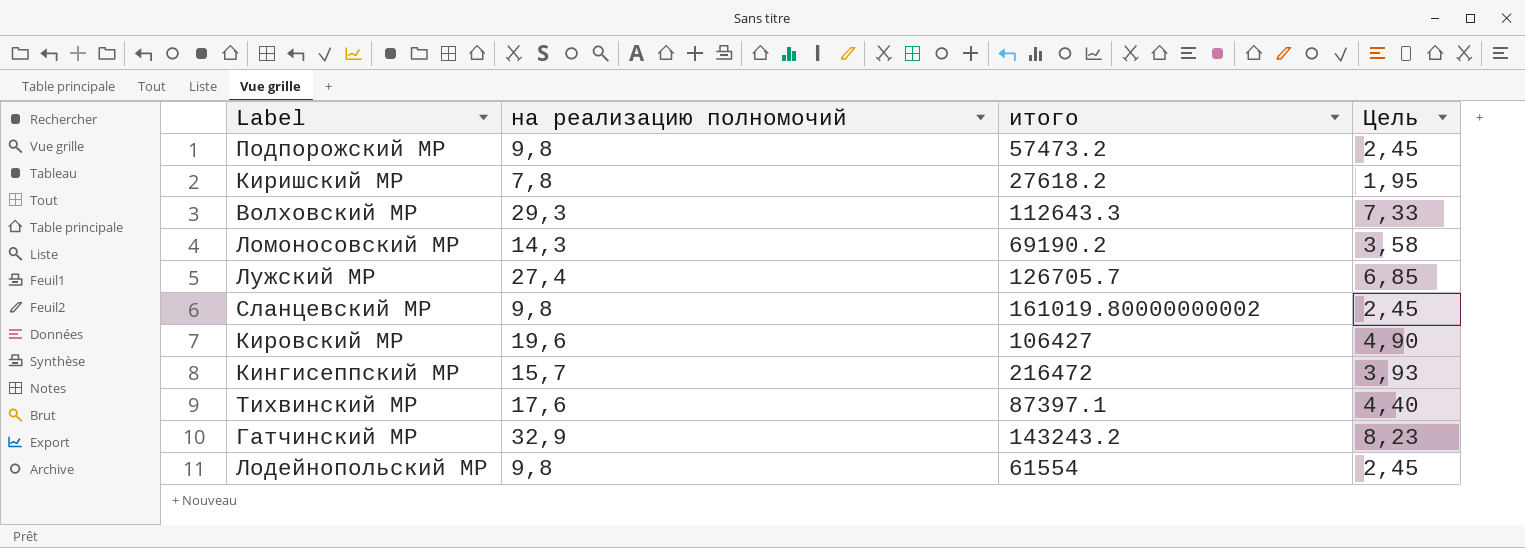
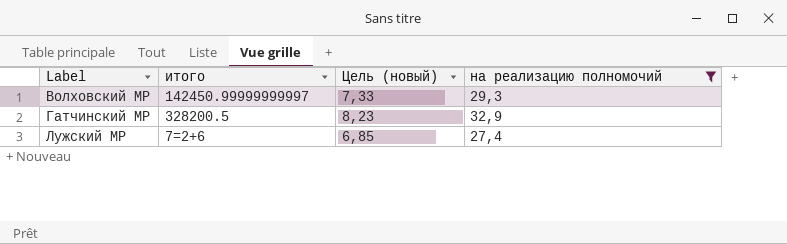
filter: none -> на реализацию полномочий >= 27,4
row order: none -> Label ascending
column name: Цель -> Цель (новый)
column на реализацию полномочий | position: 2 -> 4
Волховский МР | итого: 112643.3 -> 142450.99999999997
Гатчинский МР | итого: 143243.2 -> 328200.5
Лужский МР | итого: 126705.7 -> 7=2+6

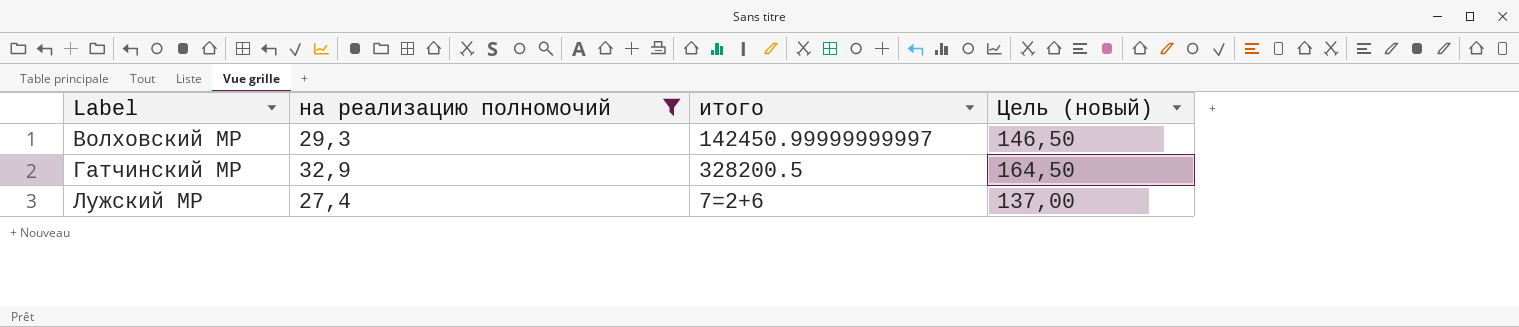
column на реализацию полномочий | position: 4 -> 2
column Цель (новый) | formula: [на реализацию полномочий] * 0,25 -> [на реализацию полномочий] * 5

